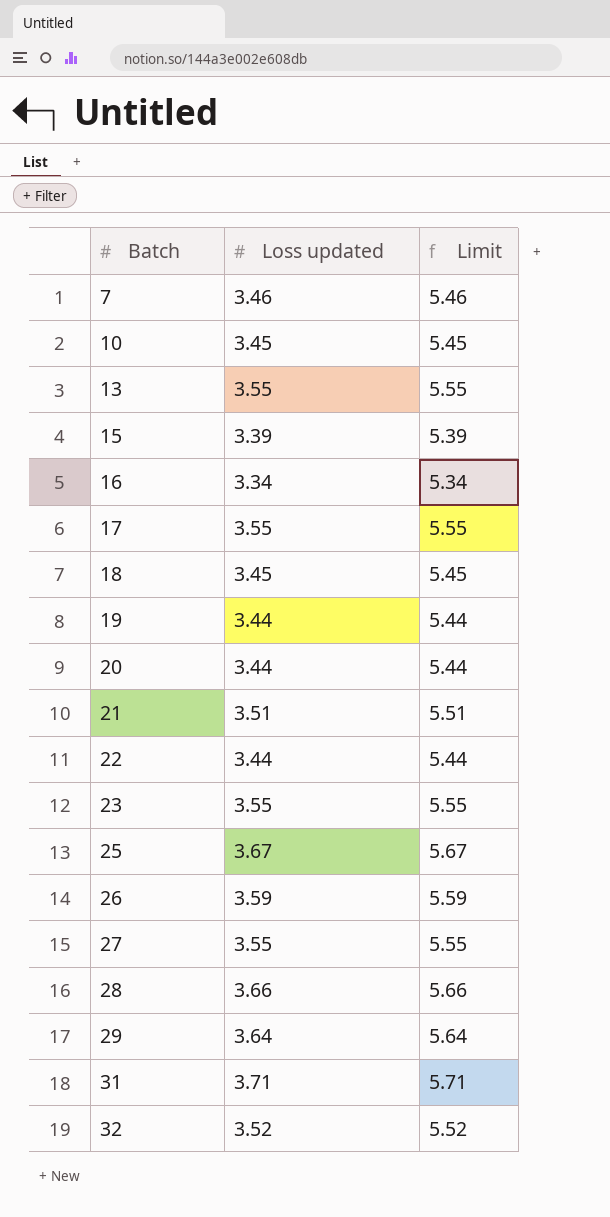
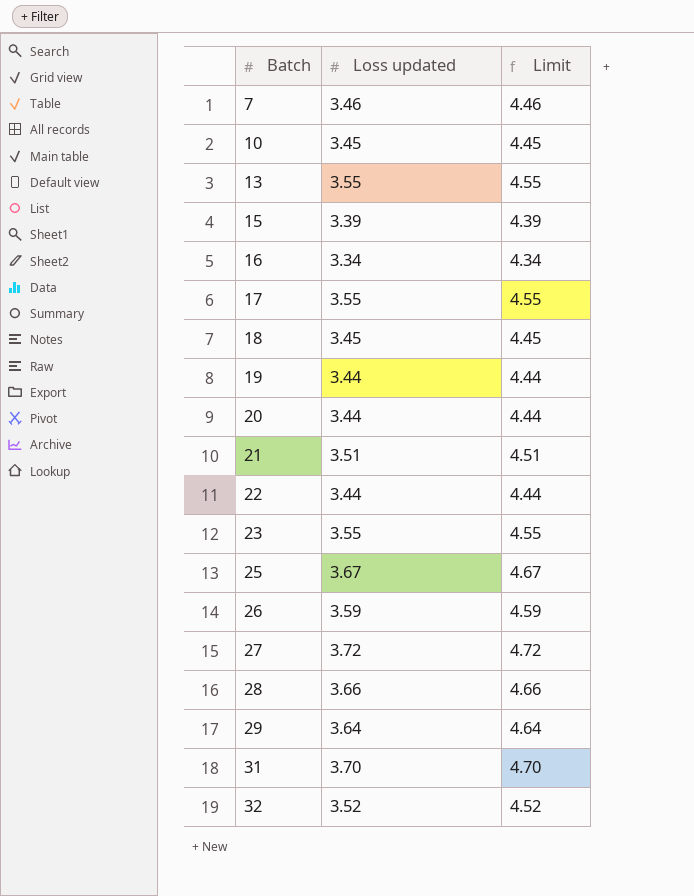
column Limit | formula: [Loss updated] + 2 -> [Loss updated] + 1
27 | Loss updated: 3.55 -> 3.72
31 | Loss updated: 3.71 -> 3.70

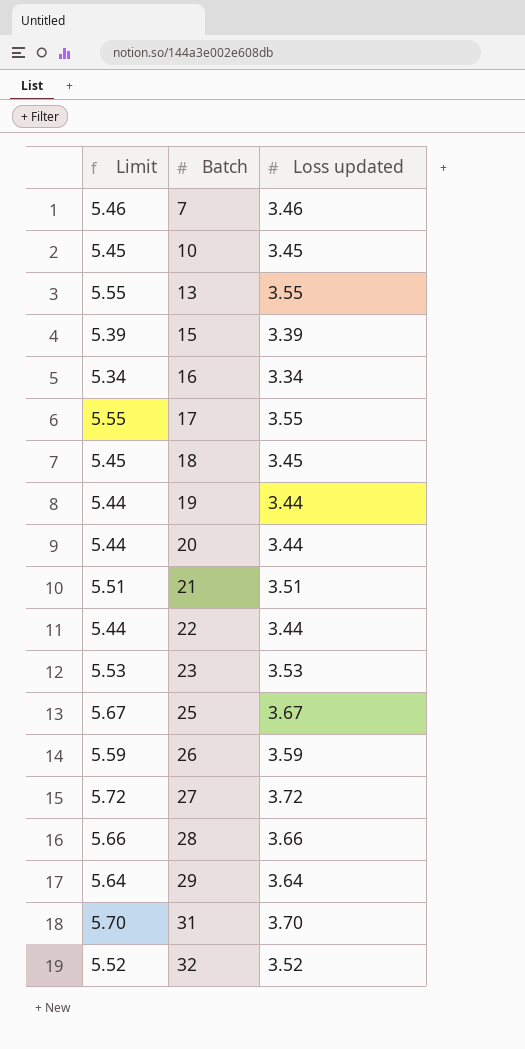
column Limit | formula: [Loss updated] + 1 -> [Loss updated] + 2
column Limit | position: 3 -> 1
23 | Loss updated: 3.55 -> 3.53

